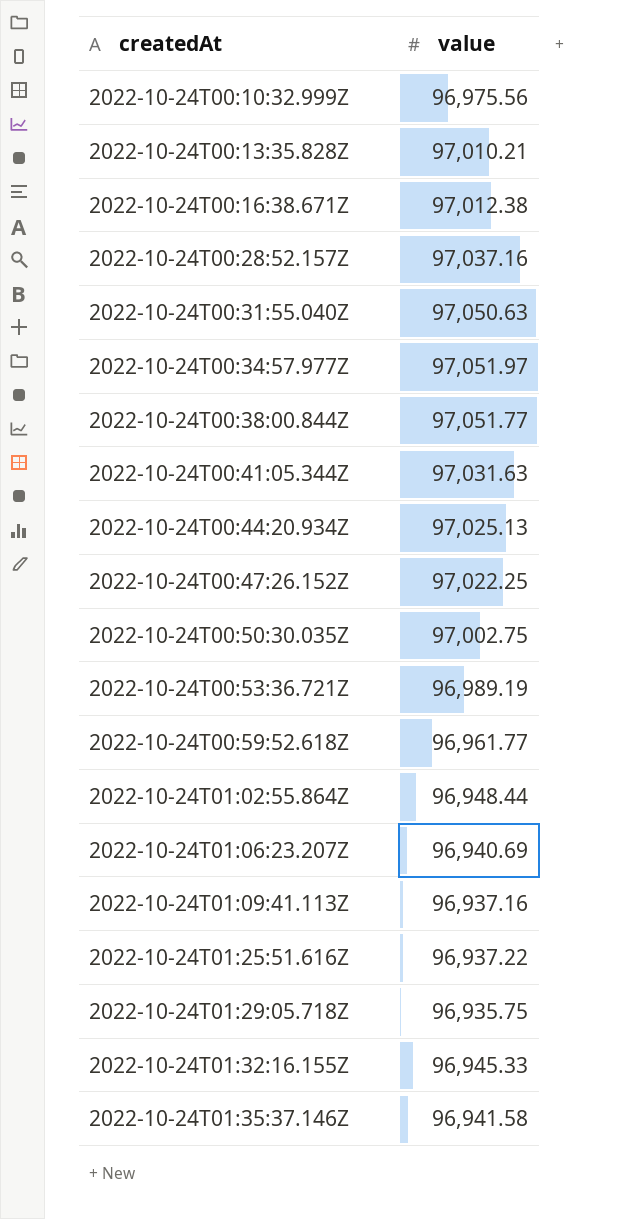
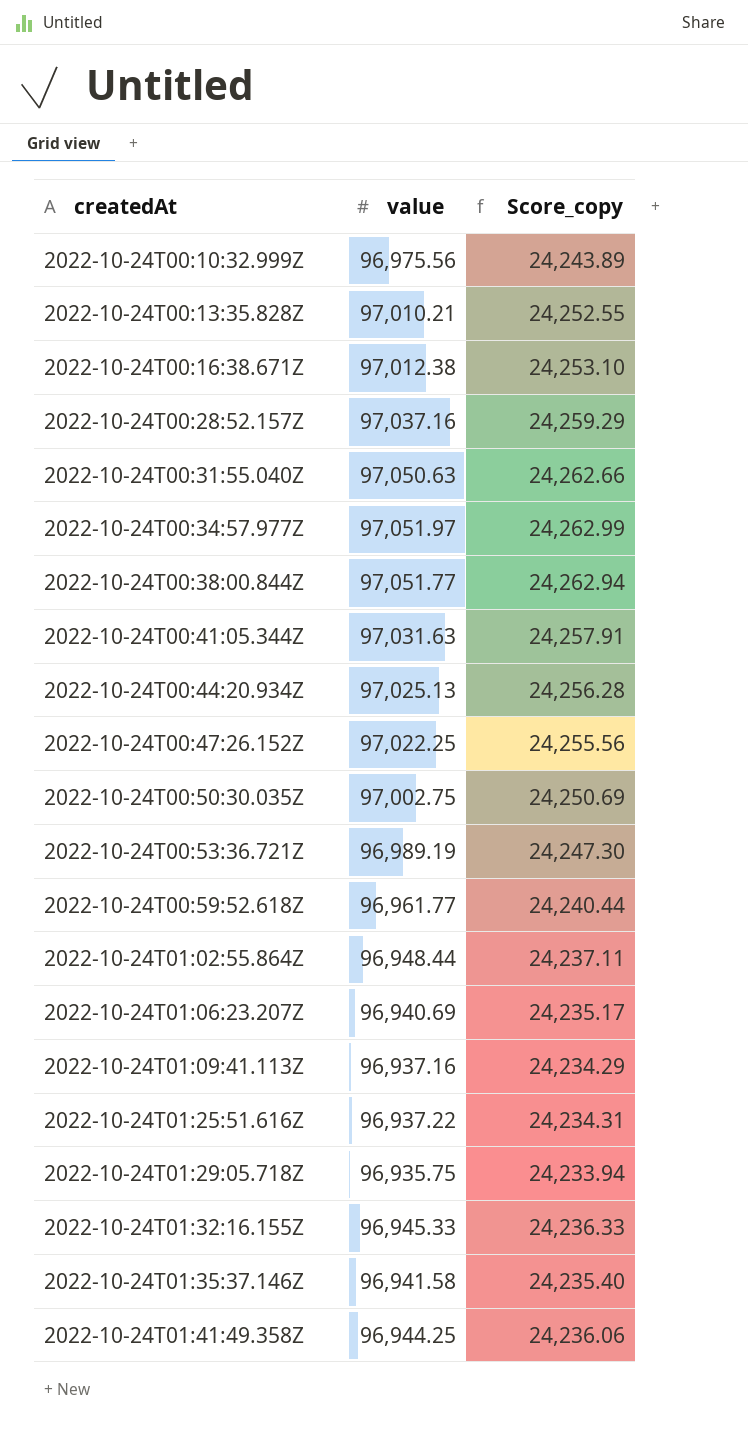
column Score_copy | formula: none -> [value] * 0.25
row 2022-10-24T01:41:49.358Z: none -> 96,944.25 | 24,236.06

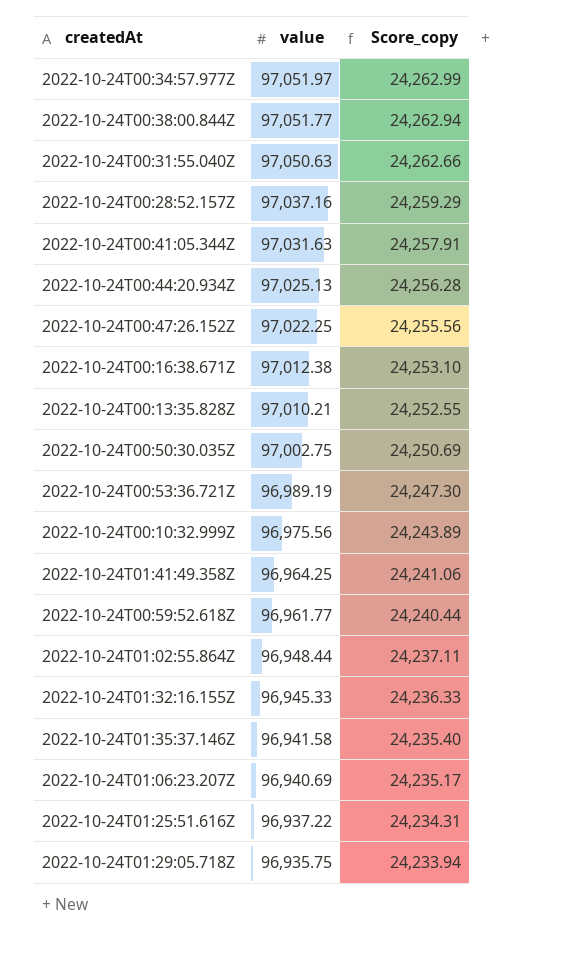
row order: createdAt ascending -> value descending
row 2022-10-24T01:09:41.113Z: 96,937.16 | 24,234.29 -> none
2022-10-24T01:41:49.358Z | value: 96,944.25 -> 96,964.25
2022-10-24T01:41:49.358Z | Score_copy: 24,236.06 -> 24,241.06

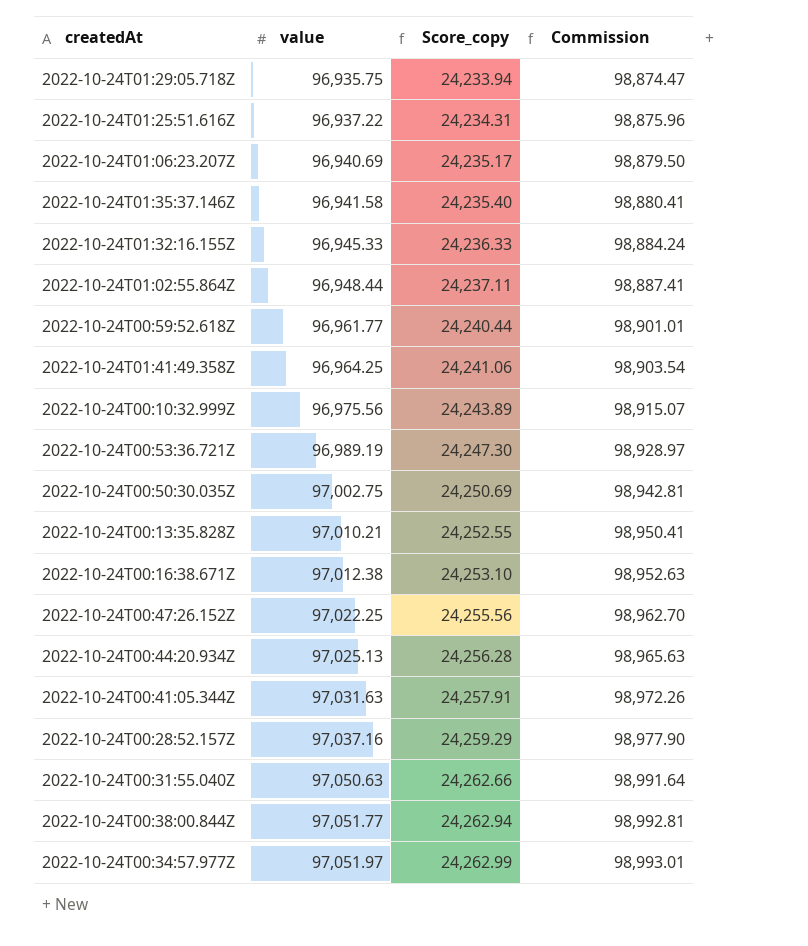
row order: value descending -> value ascending
column Commission | formula: none -> [value] * 1.02

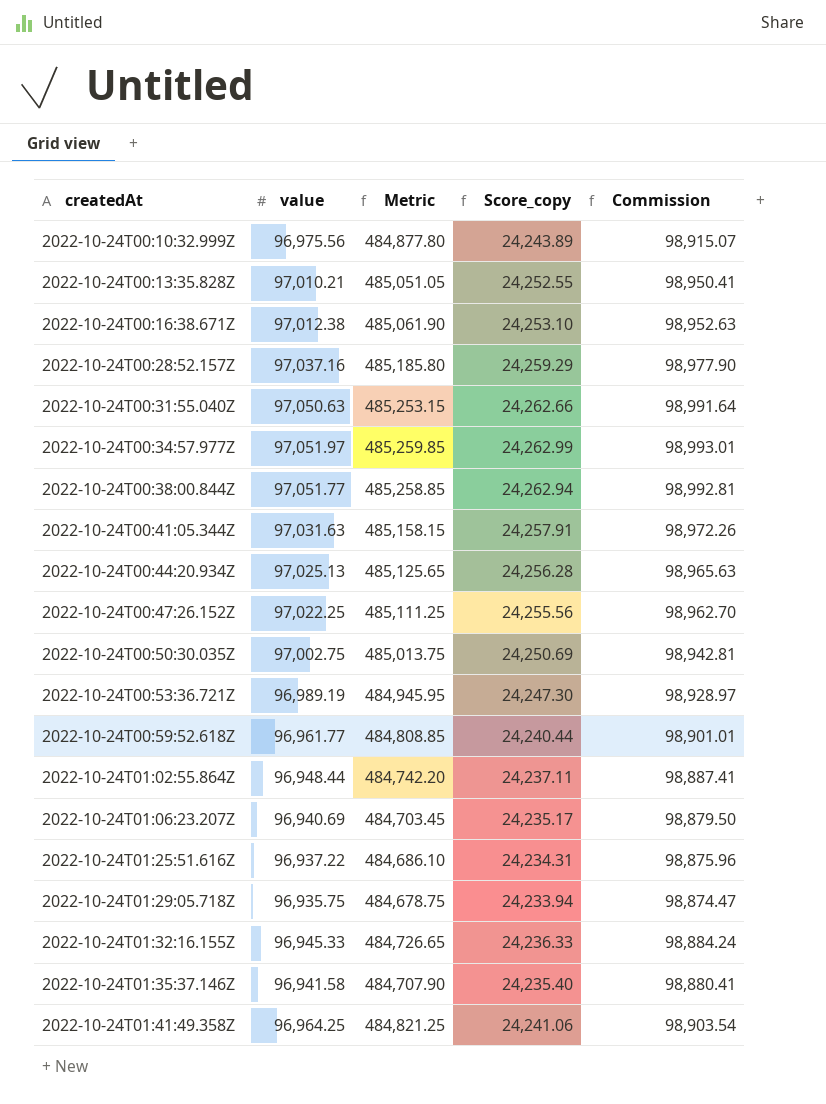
row order: value ascending -> createdAt ascending
column Metric | formula: none -> [value] * 5

